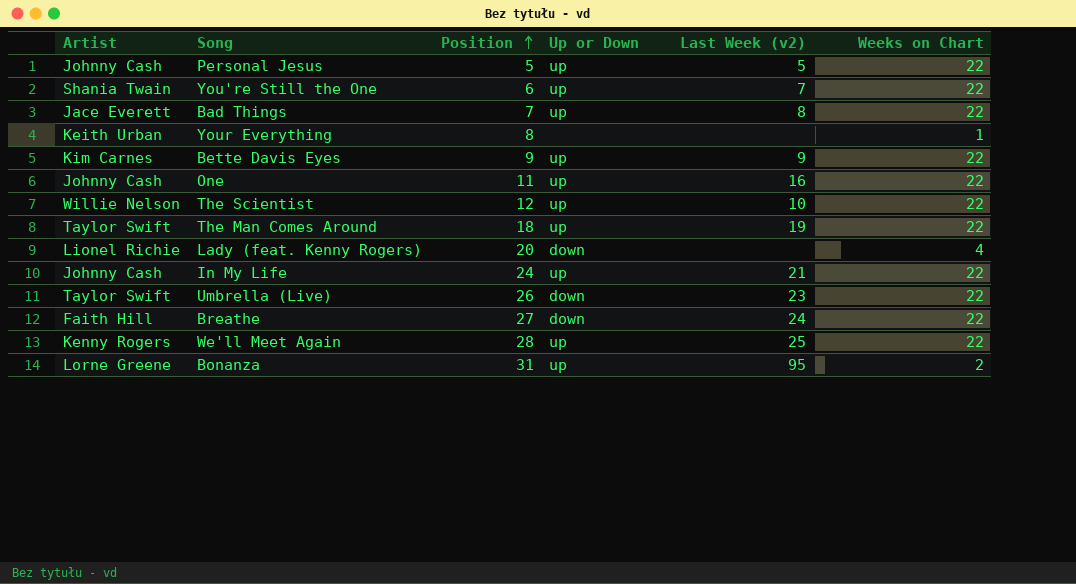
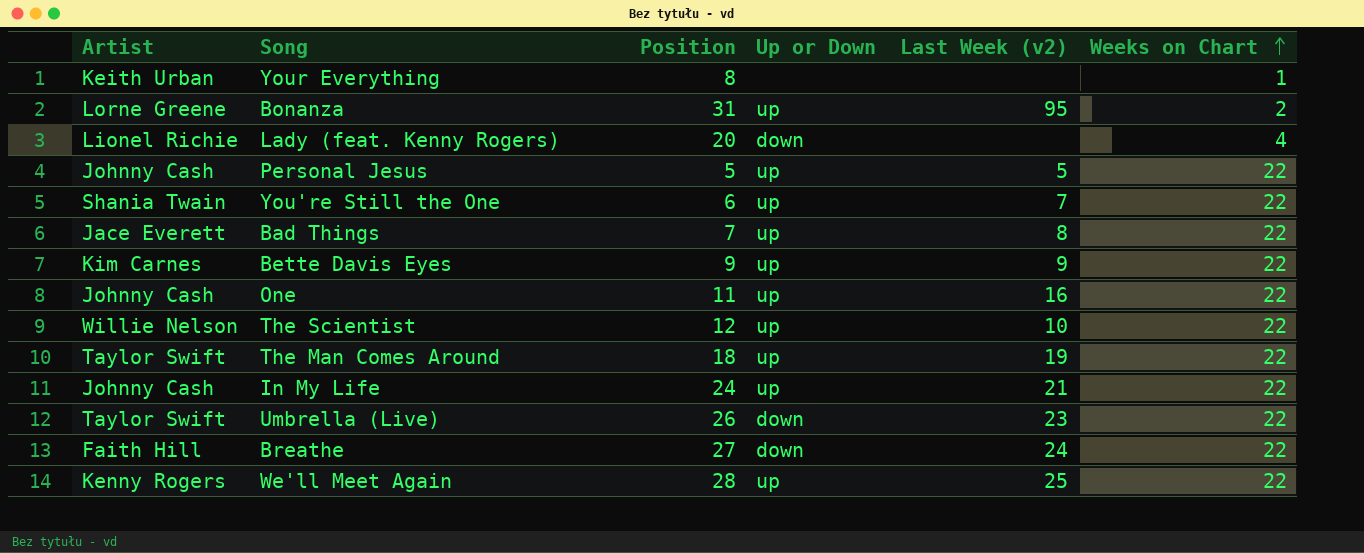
row order: Position ascending -> Weeks on Chart ascending

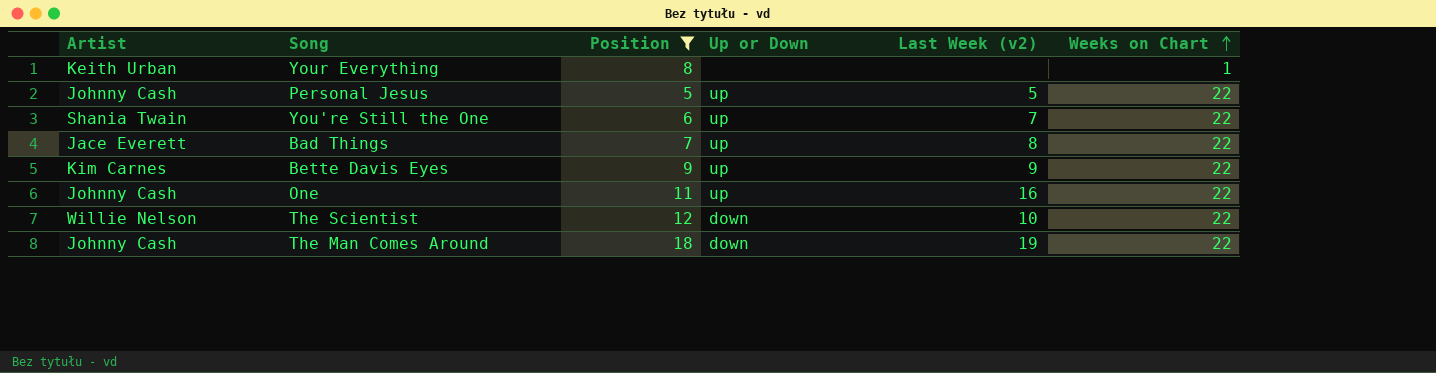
filter: none -> Position <= 18
The Scientist | Up or Down: up -> down
The Man Comes Around | Artist: Taylor Swift -> Johnny Cash
The Man Comes Around | Up or Down: up -> down

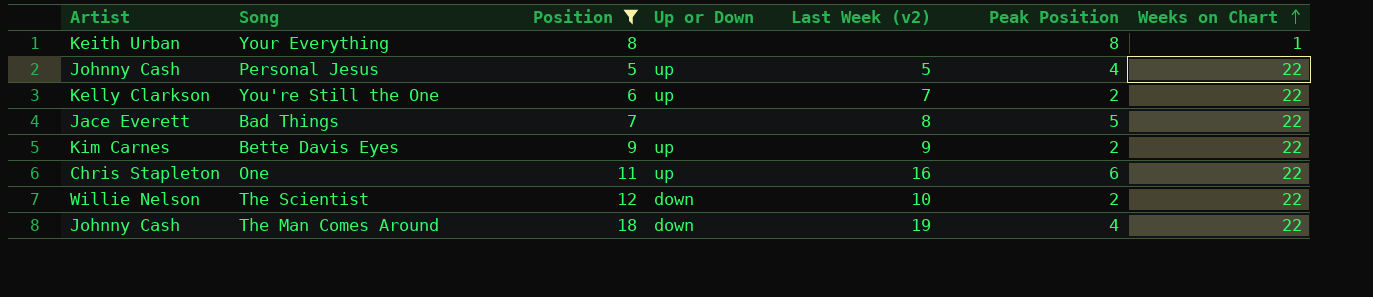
column Peak Position | position: none -> 6
You're Still the One | Artist: Shania Twain -> Kelly Clarkson
Bad Things | Up or Down: up -> none
One | Artist: Johnny Cash -> Chris Stapleton

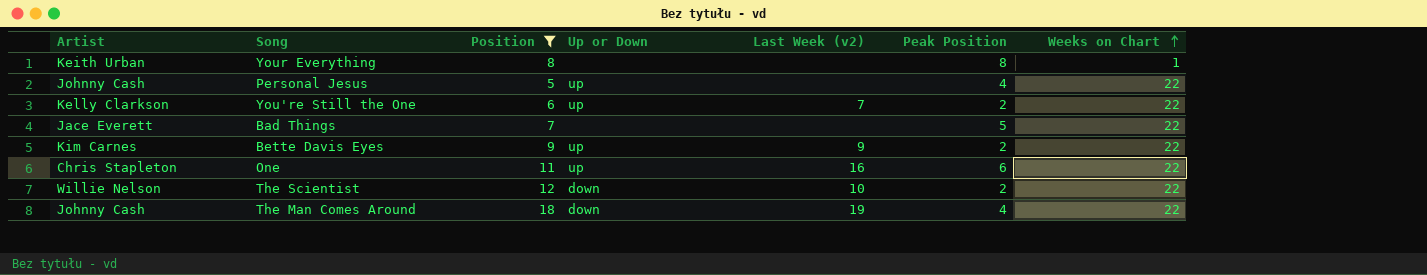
Personal Jesus | Last Week (v2): 5 -> none
Bad Things | Last Week (v2): 8 -> none

